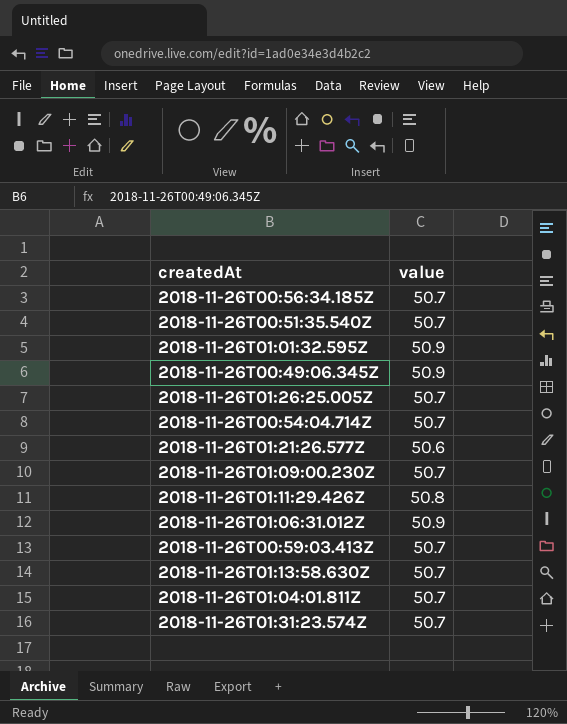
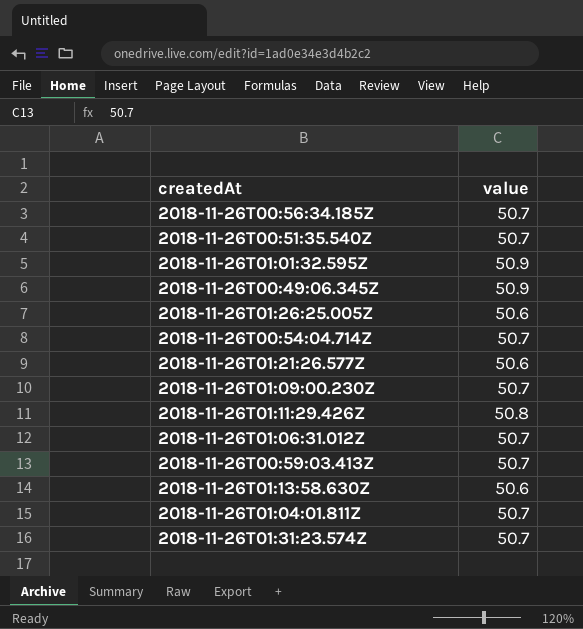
2018-11-26T01:26:25.005Z | value: 50.7 -> 50.6
2018-11-26T01:06:31.012Z | value: 50.9 -> 50.7
2018-11-26T01:13:58.630Z | value: 50.7 -> 50.6

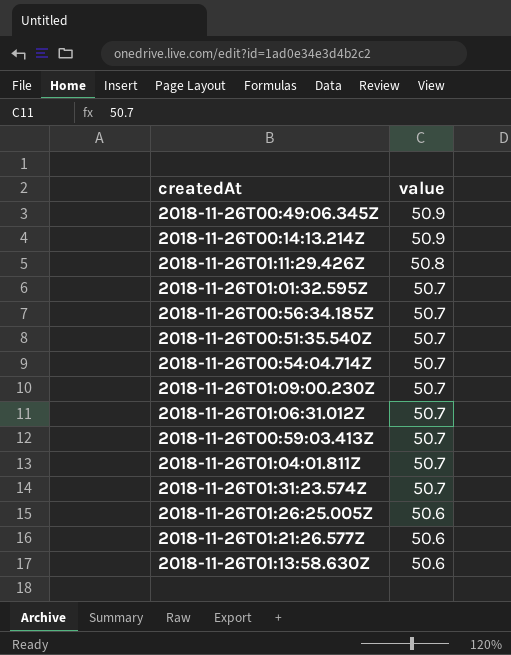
row order: none -> value descending
row 2018-11-26T00:14:13.214Z: none -> 50.9
2018-11-26T01:01:32.595Z | value: 50.9 -> 50.7

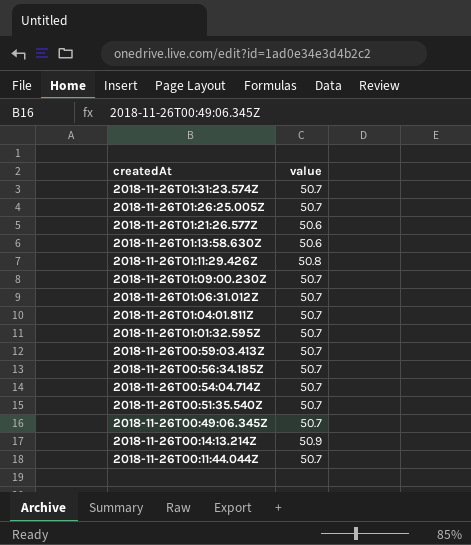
row order: value descending -> createdAt descending
2018-11-26T01:26:25.005Z | value: 50.6 -> 50.7
2018-11-26T00:49:06.345Z | value: 50.9 -> 50.7
row 2018-11-26T00:11:44.044Z: none -> 50.7

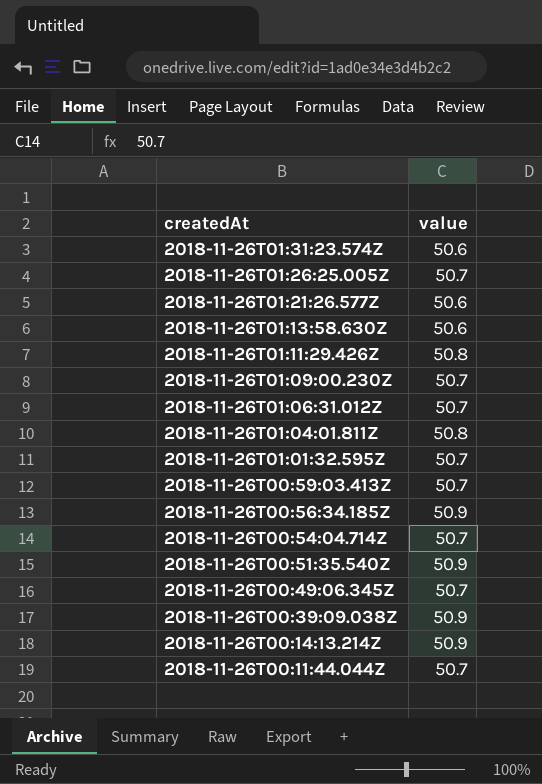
2018-11-26T01:31:23.574Z | value: 50.7 -> 50.6
2018-11-26T01:04:01.811Z | value: 50.7 -> 50.8
2018-11-26T00:56:34.185Z | value: 50.7 -> 50.9
2018-11-26T00:51:35.540Z | value: 50.7 -> 50.9
row 2018-11-26T00:39:09.038Z: none -> 50.9

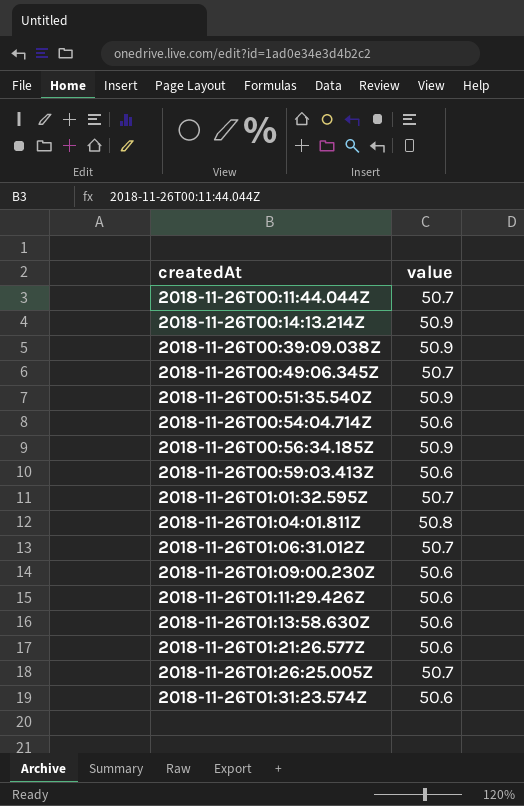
row order: createdAt descending -> createdAt ascending
2018-11-26T00:54:04.714Z | value: 50.7 -> 50.6
2018-11-26T00:59:03.413Z | value: 50.7 -> 50.6
2018-11-26T01:09:00.230Z | value: 50.7 -> 50.6
2018-11-26T01:11:29.426Z | value: 50.8 -> 50.6

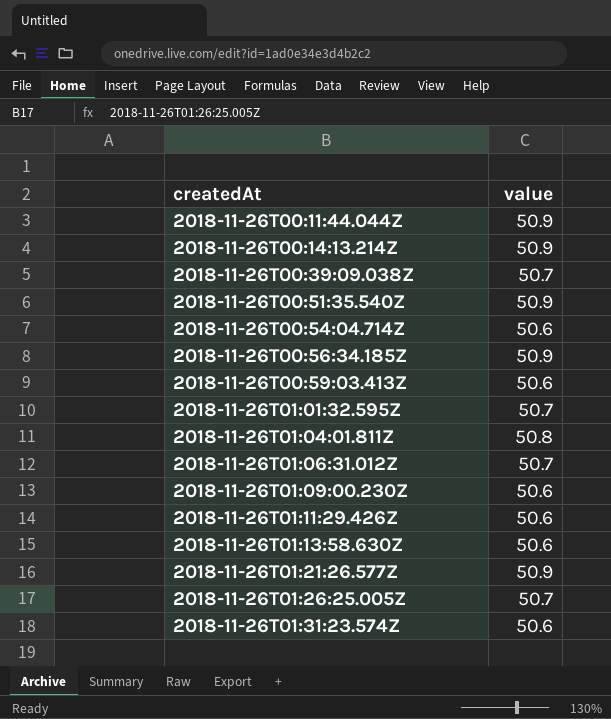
row 2018-11-26T00:49:06.345Z: 50.7 -> none
2018-11-26T00:11:44.044Z | value: 50.7 -> 50.9
2018-11-26T00:39:09.038Z | value: 50.9 -> 50.7
2018-11-26T01:21:26.577Z | value: 50.6 -> 50.9

